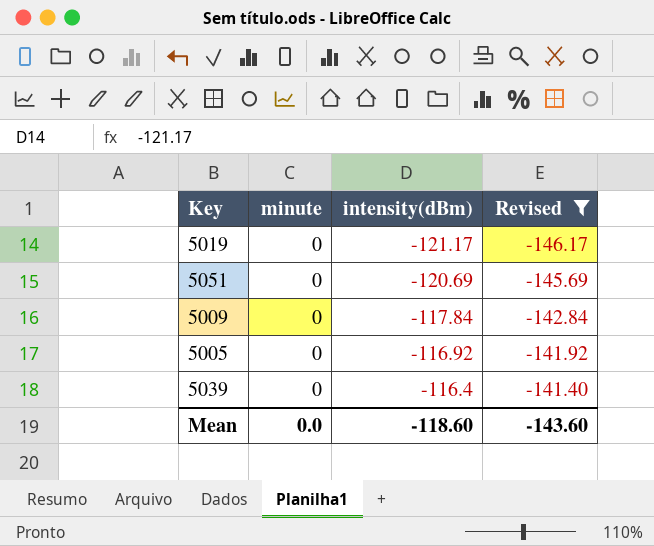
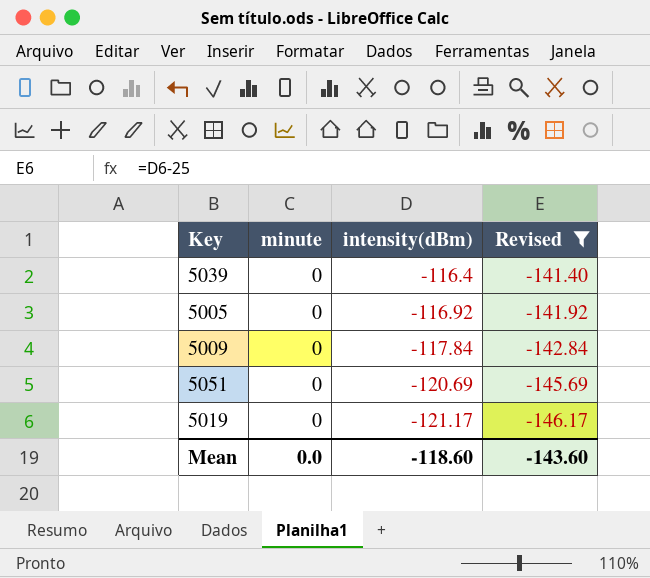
row order: intensity(dBm) ascending -> intensity(dBm) descending

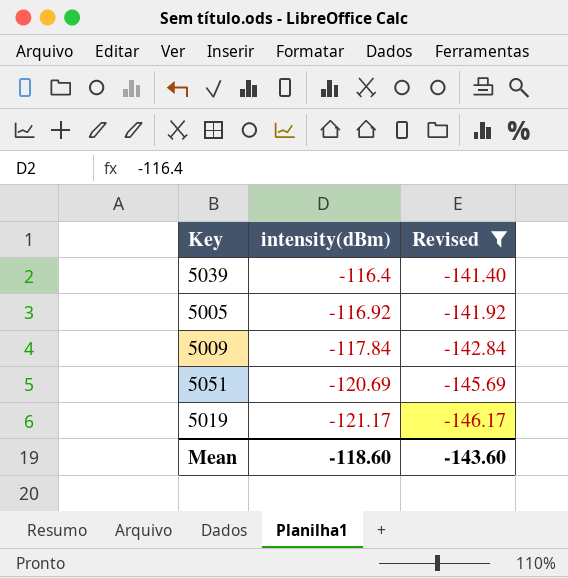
column minute | position: 2 -> none

